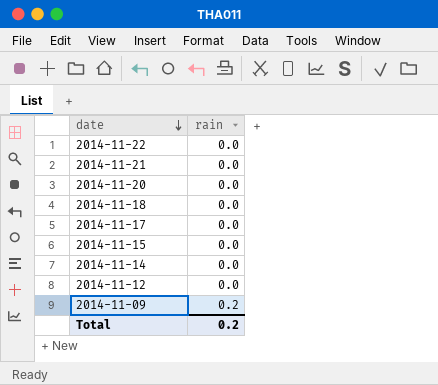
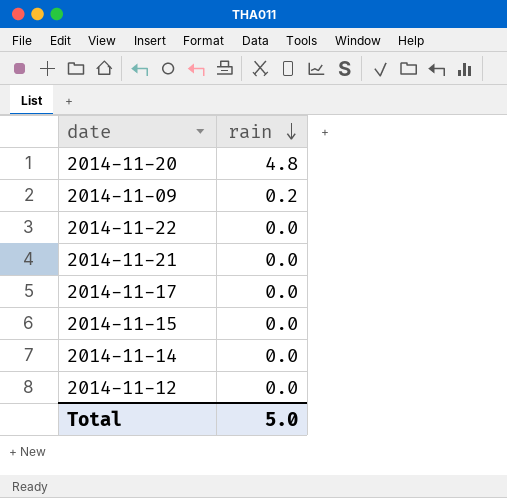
row order: date descending -> rain descending
row 2014-11-18: 0.0 -> none
2014-11-20 | rain: 0.0 -> 4.8
Total | rain: 0.2 -> 5.0

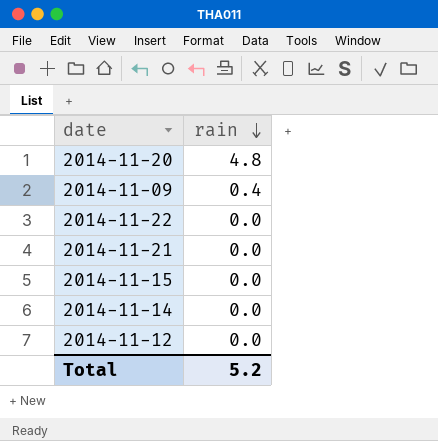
row 2014-11-17: 0.0 -> none
2014-11-09 | rain: 0.2 -> 0.4
Total | rain: 5.0 -> 5.2

